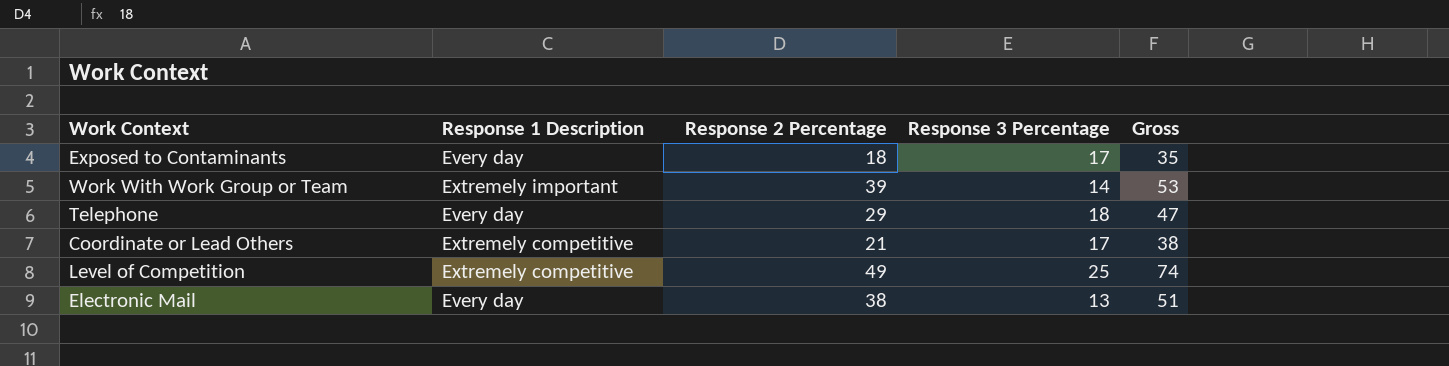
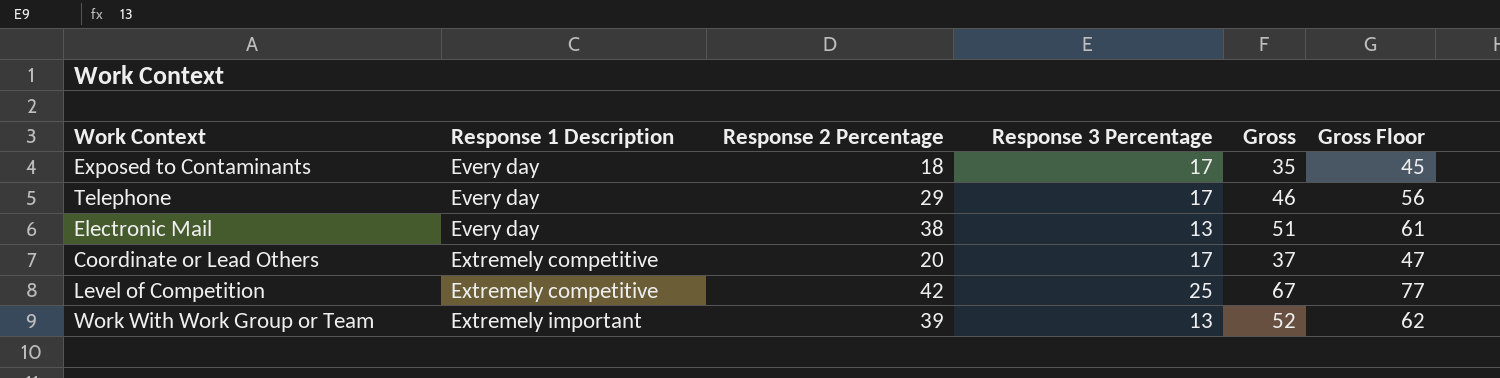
row order: none -> Response 1 Description ascending
column Gross Floor | formula: none -> [Gross] + 10
Telephone | Response 3 Percentage: 18 -> 17
Telephone | Gross: 47 -> 46
Coordinate or Lead Others | Response 2 Percentage: 21 -> 20
Coordinate or Lead Others | Gross: 38 -> 37
Level of Competition | Response 2 Percentage: 49 -> 42
Level of Competition | Gross: 74 -> 67
Work With Work Group or Team | Response 3 Percentage: 14 -> 13
Work With Work Group or Team | Gross: 53 -> 52

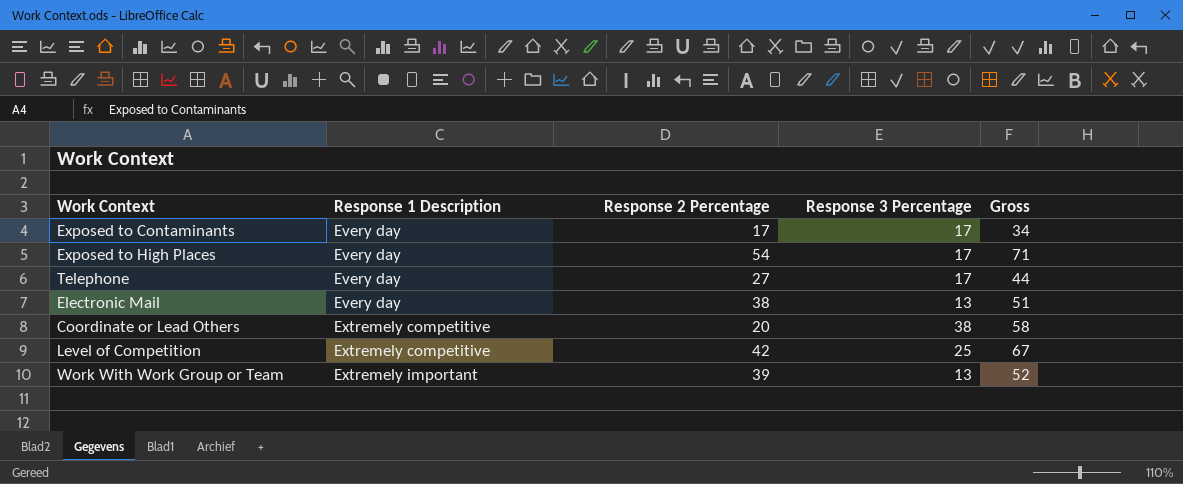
column Gross Floor | formula: [Gross] + 10 -> none
Exposed to Contaminants | Response 2 Percentage: 18 -> 17
Exposed to Contaminants | Gross: 35 -> 34
row Exposed to High Places: none -> Every day | 54 | 17 | 71
Telephone | Response 2 Percentage: 29 -> 27
Telephone | Gross: 46 -> 44
Coordinate or Lead Others | Response 3 Percentage: 17 -> 38
Coordinate or Lead Others | Gross: 37 -> 58

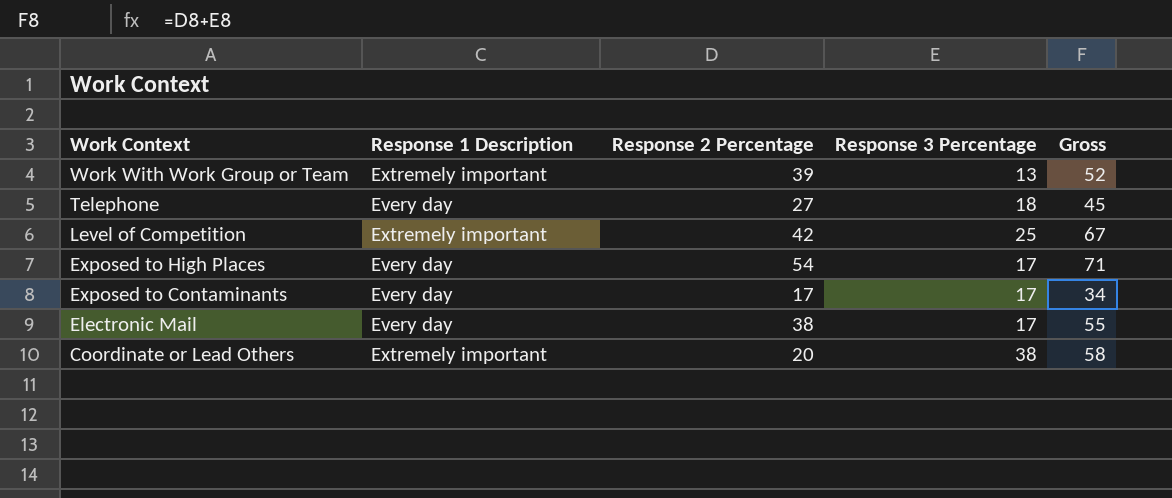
row order: Response 1 Description ascending -> Work Context descending
Telephone | Response 3 Percentage: 17 -> 18
Telephone | Gross: 44 -> 45
Level of Competition | Response 1 Description: Extremely competitive -> Extremely important
Electronic Mail | Response 3 Percentage: 13 -> 17
Electronic Mail | Gross: 51 -> 55
Coordinate or Lead Others | Response 1 Description: Extremely competitive -> Extremely important

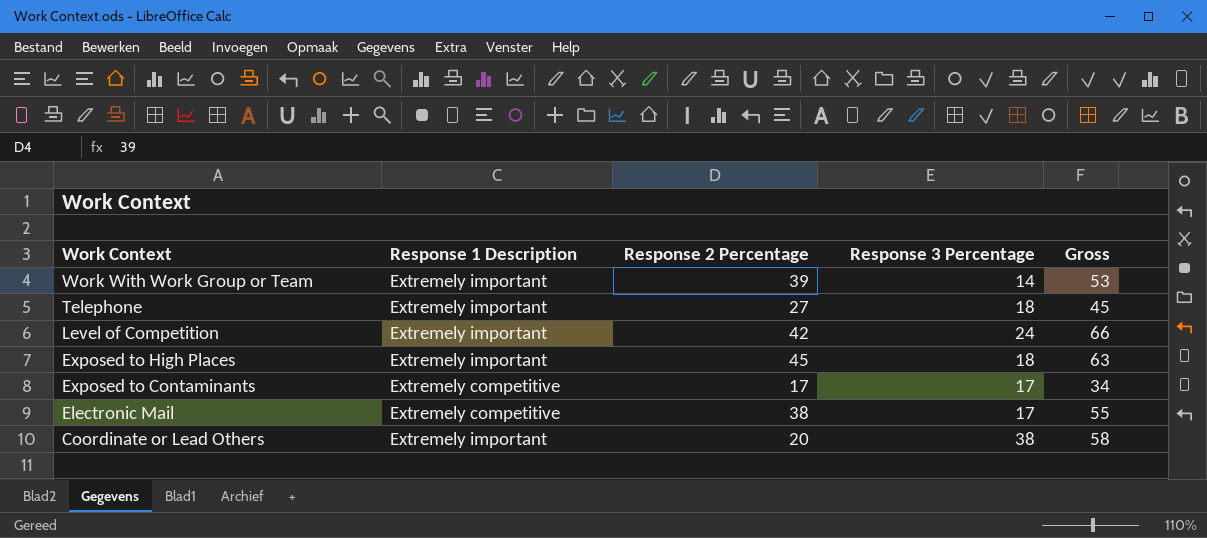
Work With Work Group or Team | Response 3 Percentage: 13 -> 14
Work With Work Group or Team | Gross: 52 -> 53
Telephone | Response 1 Description: Every day -> Extremely important
Level of Competition | Response 3 Percentage: 25 -> 24
Level of Competition | Gross: 67 -> 66
Exposed to High Places | Response 1 Description: Every day -> Extremely important
Exposed to High Places | Response 2 Percentage: 54 -> 45
Exposed to High Places | Response 3 Percentage: 17 -> 18
Exposed to High Places | Gross: 71 -> 63
Exposed to Contaminants | Response 1 Description: Every day -> Extremely competitive
Electronic Mail | Response 1 Description: Every day -> Extremely competitive

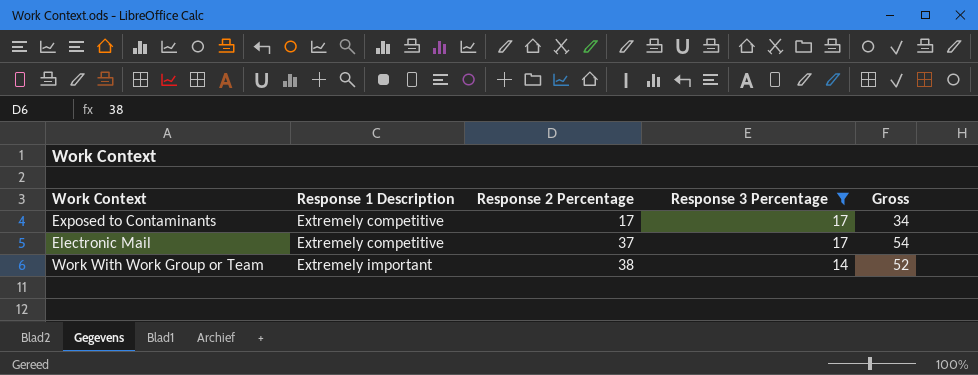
filter: none -> Response 3 Percentage <= 17
row order: Work Context descending -> Response 1 Description ascending
Electronic Mail | Response 2 Percentage: 38 -> 37
Electronic Mail | Gross: 55 -> 54
Work With Work Group or Team | Response 2 Percentage: 39 -> 38
Work With Work Group or Team | Gross: 53 -> 52

